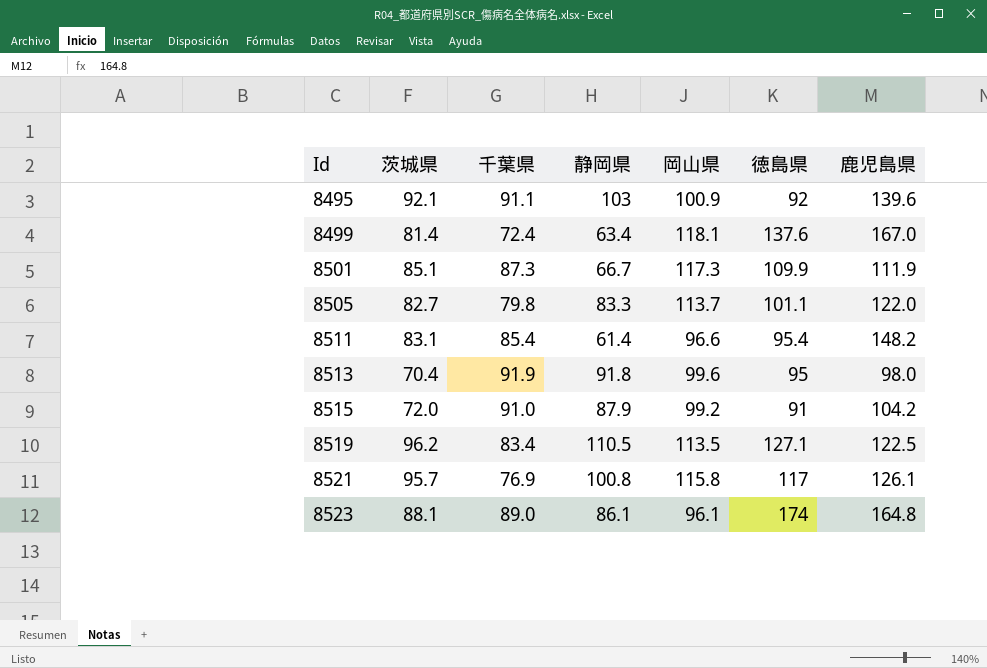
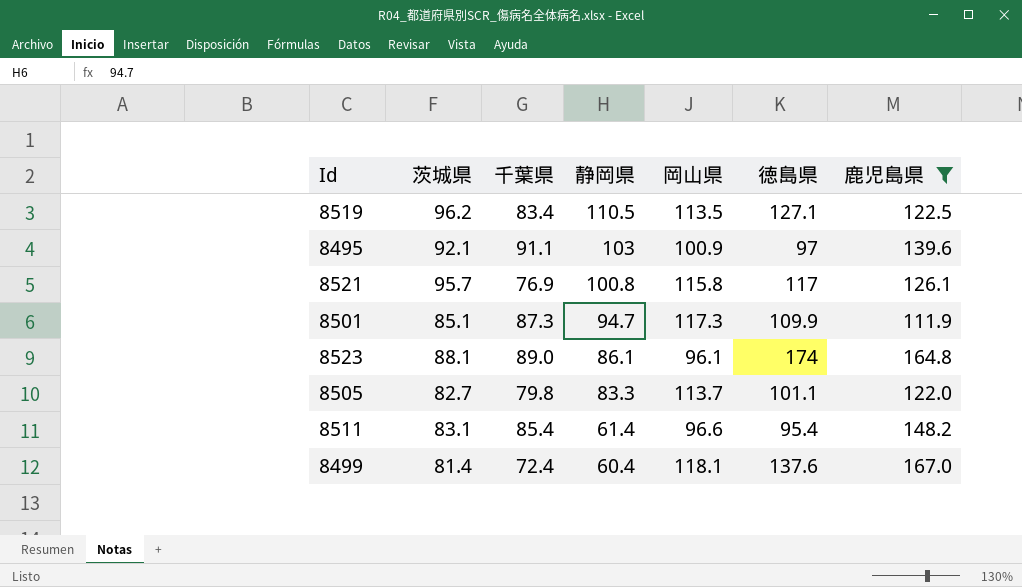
filter: none -> 鹿児島県 >= 111.9
row order: Id ascending -> 静岡県 descending
8495 | 徳島県: 92 -> 97
8501 | 静岡県: 66.7 -> 94.7
8499 | 静岡県: 63.4 -> 60.4

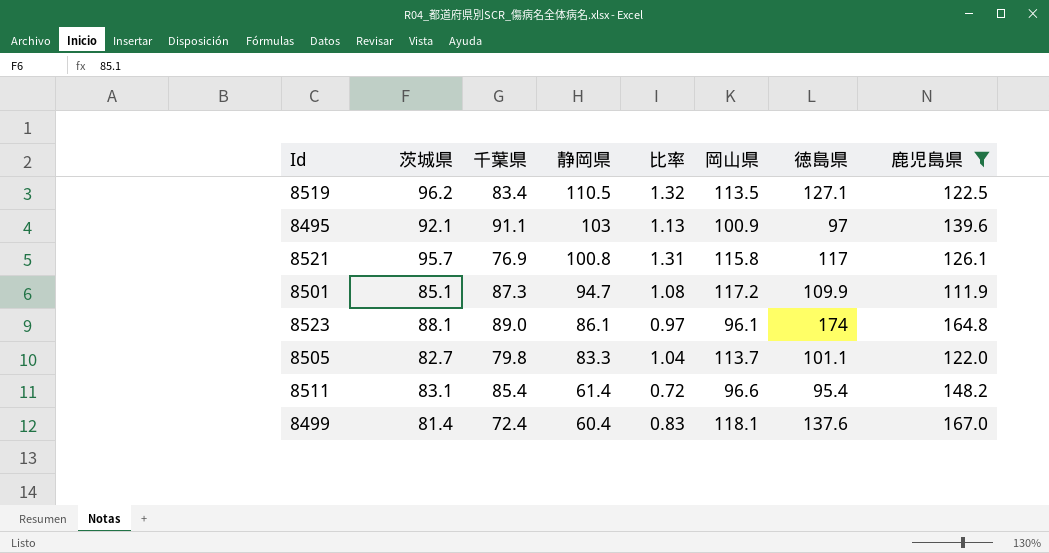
column 比率 | formula: none -> [静岡県] / [千葉県]
8501 | 岡山県: 117.3 -> 117.2

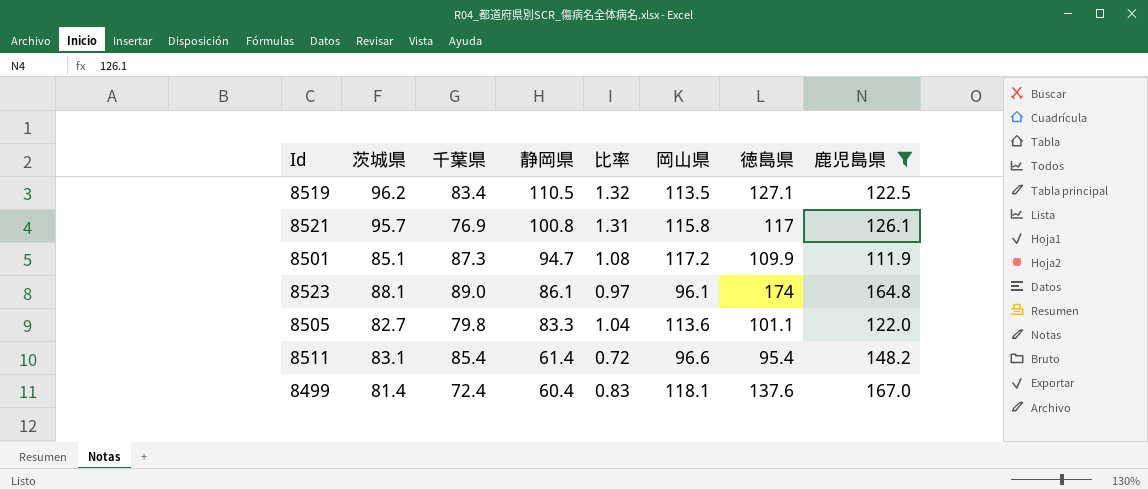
row 8495: 92.1 | 91.1 | 103 | 1.13 | 100.9 | 97 | 139.6 -> none
8505 | 岡山県: 113.7 -> 113.6

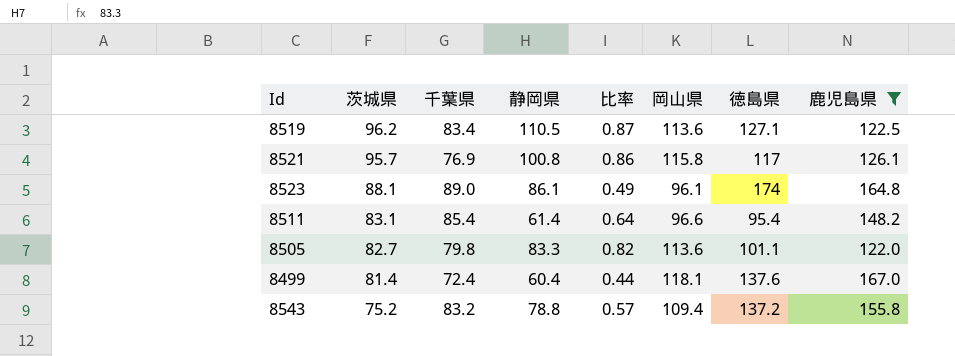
row order: 静岡県 descending -> 茨城県 descending
column 比率 | formula: [静岡県] / [千葉県] -> [静岡県] / [徳島県]
row 8501: 85.1 | 87.3 | 94.7 | 1.08 | 117.2 | 109.9 | 111.9 -> none
8519 | 岡山県: 113.5 -> 113.6
row 8543: none -> 75.2 | 83.2 | 78.8 | 0.57 | 109.4 | 137.2 | 155.8

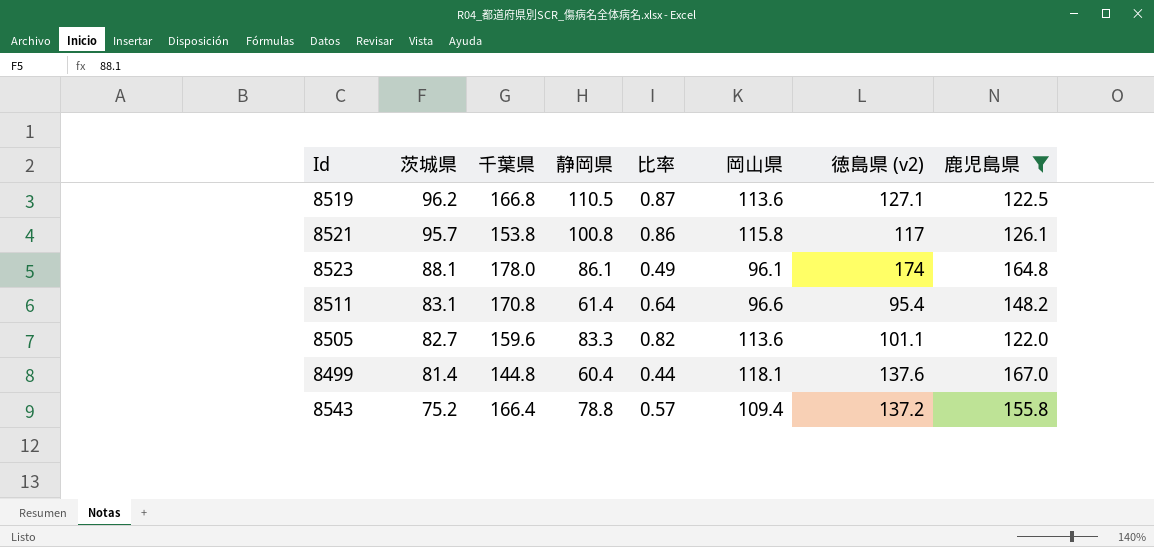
column name: 徳島県 -> 徳島県 (v2)
8519 | 千葉県: 83.4 -> 166.8
8521 | 千葉県: 76.9 -> 153.8
8523 | 千葉県: 89.0 -> 178.0
8511 | 千葉県: 85.4 -> 170.8
8505 | 千葉県: 79.8 -> 159.6
8499 | 千葉県: 72.4 -> 144.8
8543 | 千葉県: 83.2 -> 166.4

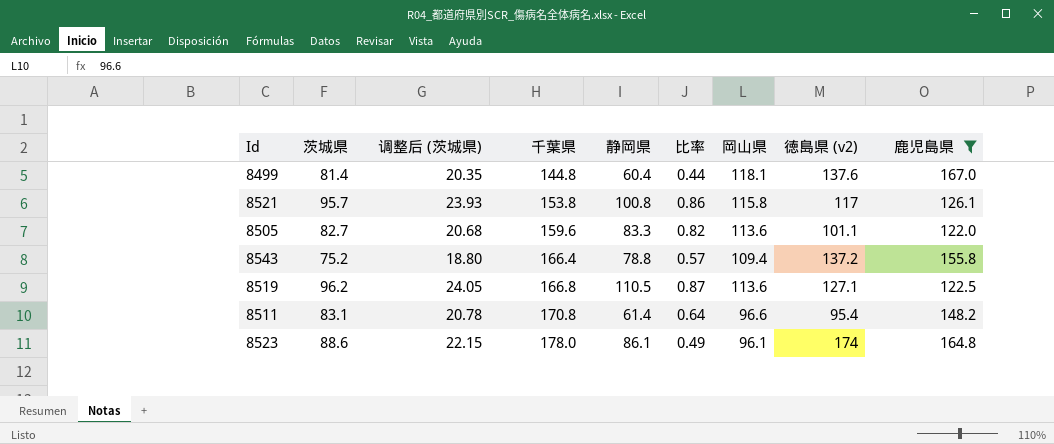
row order: 茨城県 descending -> 千葉県 ascending
column 调整后 (茨城県) | formula: none -> [茨城県] * 0.25
8523 | 茨城県: 88.1 -> 88.6

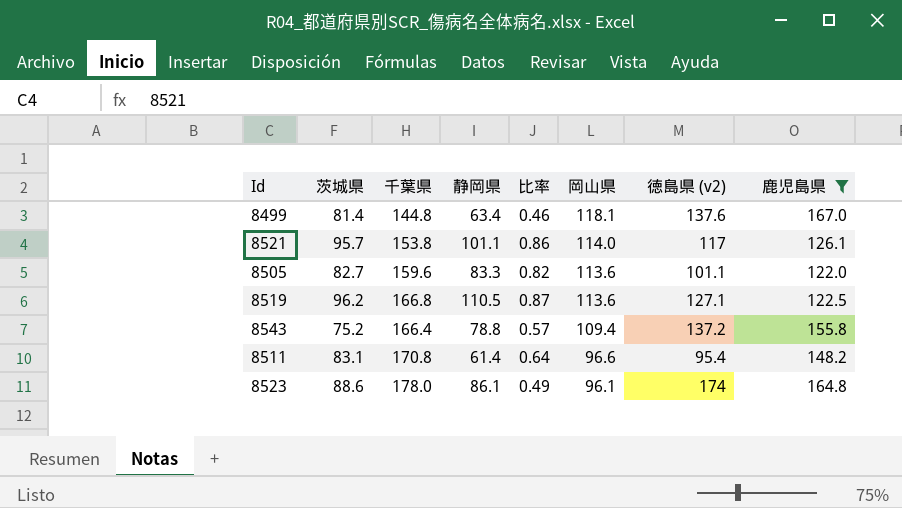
row order: 千葉県 ascending -> 岡山県 descending
column 调整后 (茨城県) | formula: [茨城県] * 0.25 -> none
8499 | 静岡県: 60.4 -> 63.4
8499 | 比率: 0.44 -> 0.46
8521 | 静岡県: 100.8 -> 101.1
8521 | 岡山県: 115.8 -> 114.0

